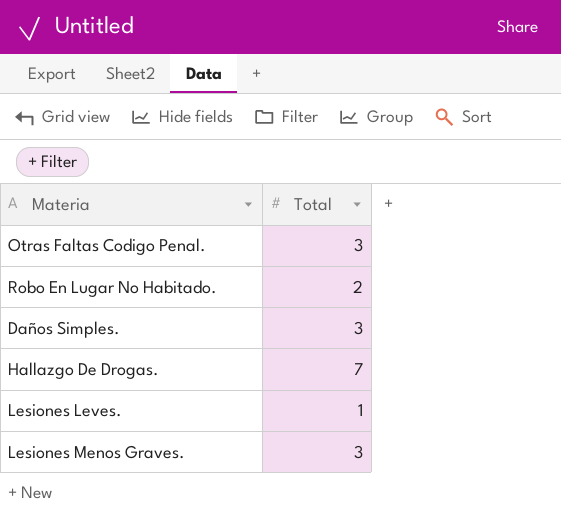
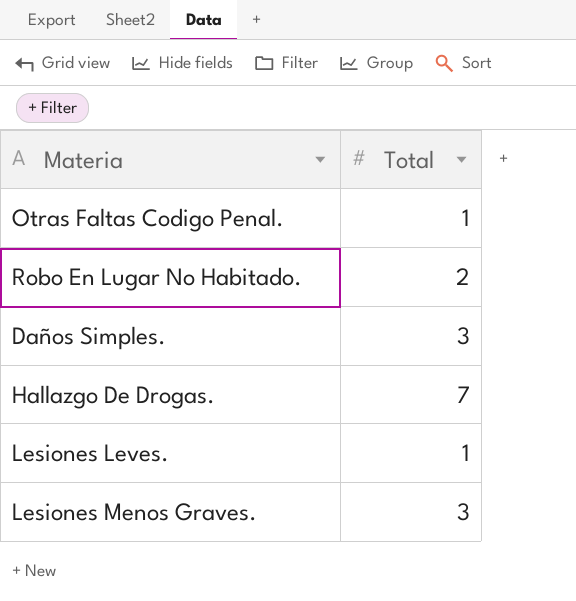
Otras Faltas Codigo Penal. | Total: 3 -> 1

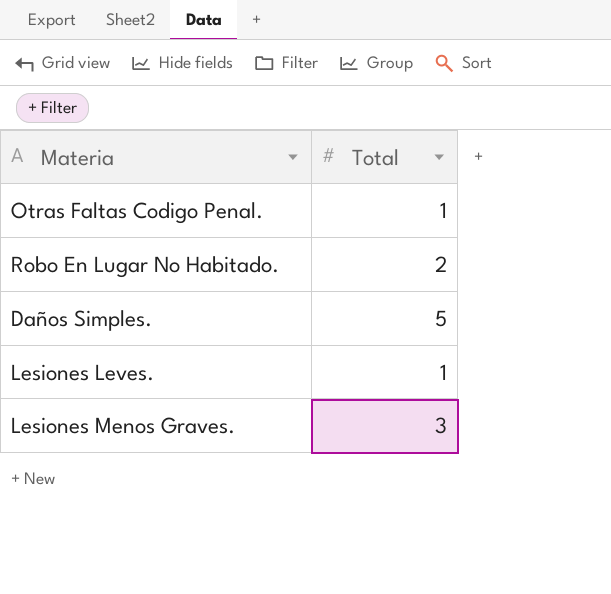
row Hallazgo De Drogas.: 7 -> none
Daños Simples. | Total: 3 -> 5

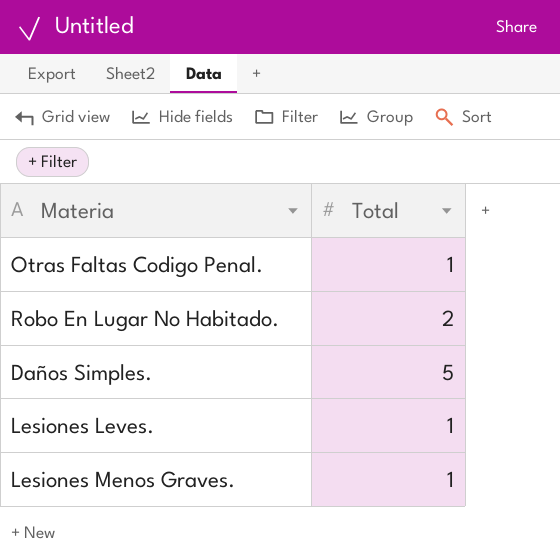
Lesiones Menos Graves. | Total: 3 -> 1

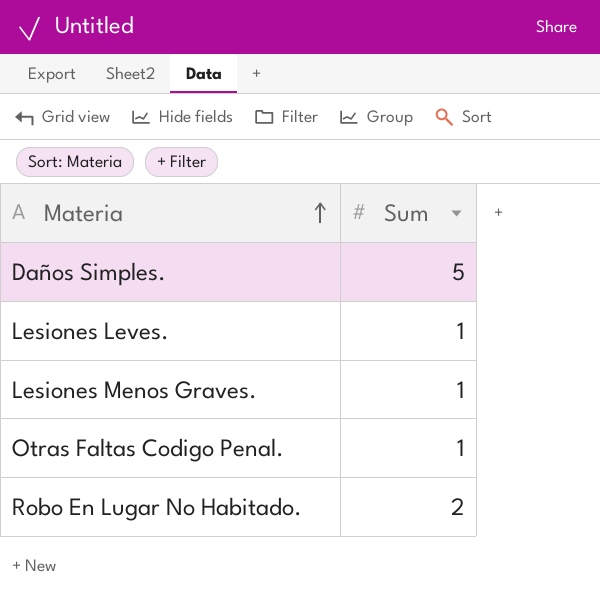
row order: none -> Materia ascending
column name: Total -> Sum

